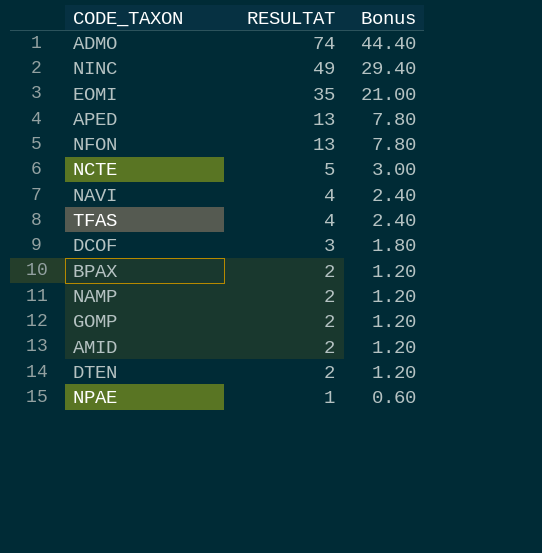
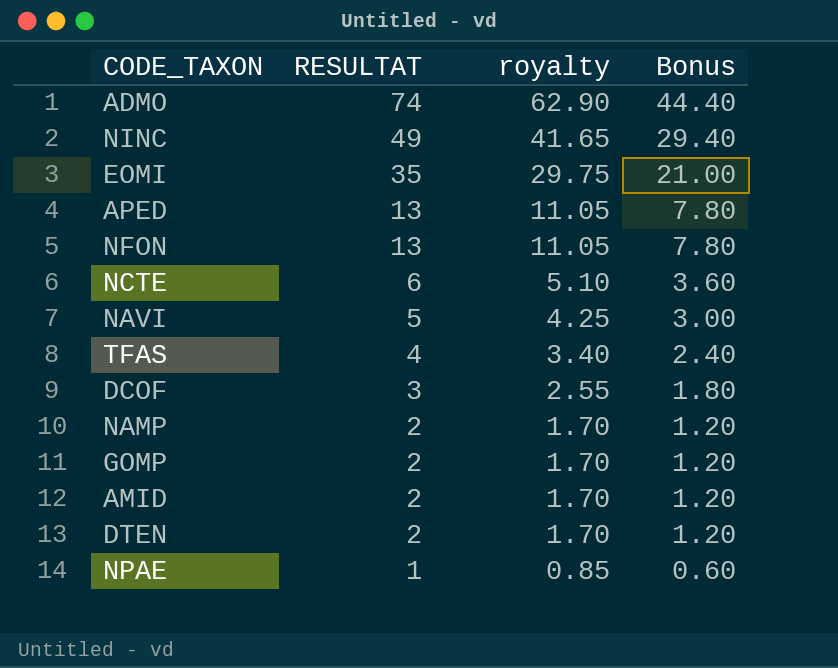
column royalty | formula: none -> [RESULTAT] * 0.85
row BPAX: 2 | 1.20 -> none
NCTE | RESULTAT: 5 -> 6
NCTE | Bonus: 3.00 -> 3.60
NAVI | RESULTAT: 4 -> 5
NAVI | Bonus: 2.40 -> 3.00

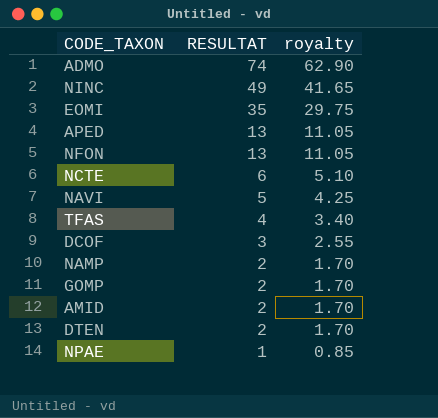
column Bonus | formula: [RESULTAT] * 0.6 -> none

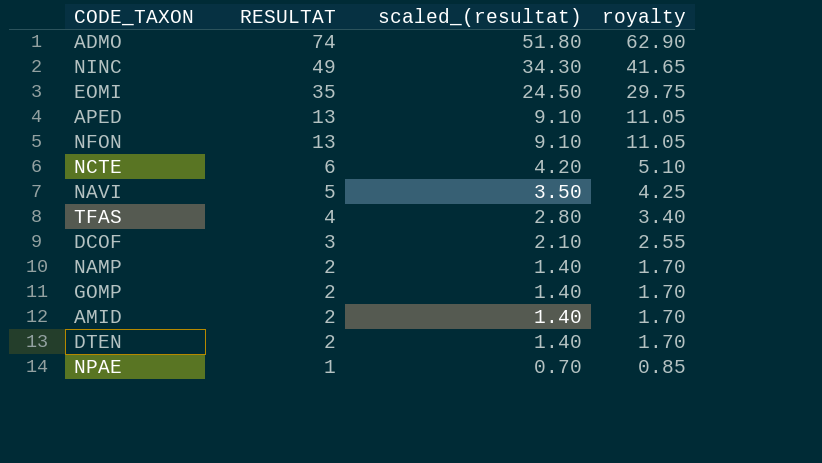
column scaled_(resultat) | formula: none -> [RESULTAT] * 0.7

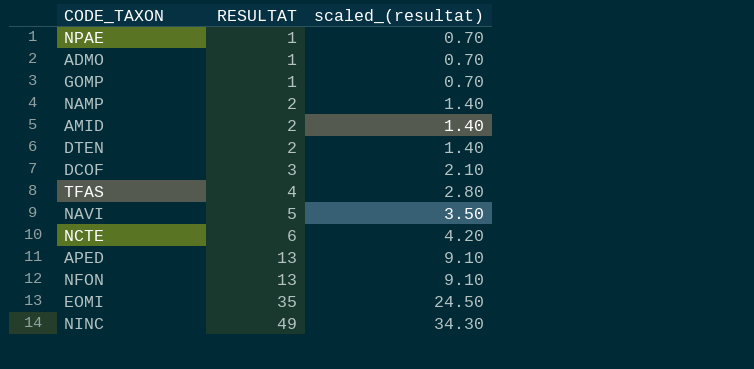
row order: RESULTAT descending -> RESULTAT ascending
column royalty | formula: [RESULTAT] * 0.85 -> none
ADMO | RESULTAT: 74 -> 1
ADMO | scaled_(resultat): 51.80 -> 0.70
GOMP | RESULTAT: 2 -> 1
GOMP | scaled_(resultat): 1.40 -> 0.70

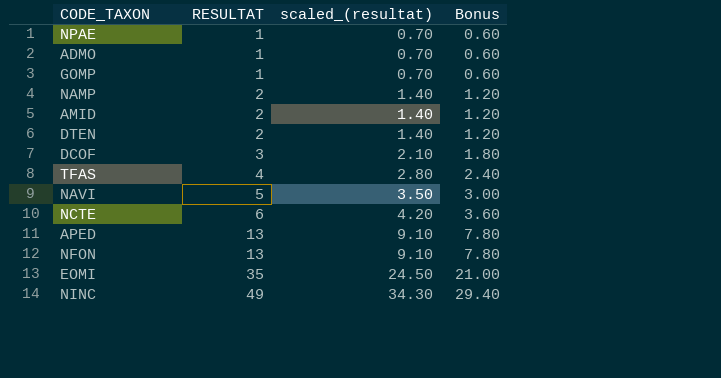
column Bonus | formula: none -> [RESULTAT] * 0.6

